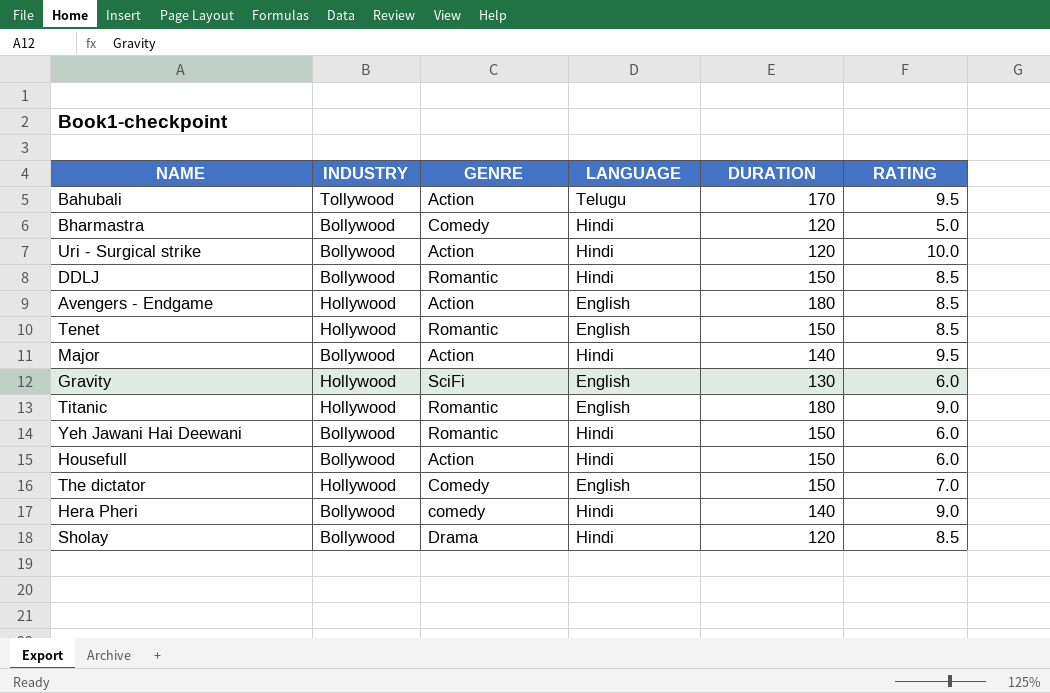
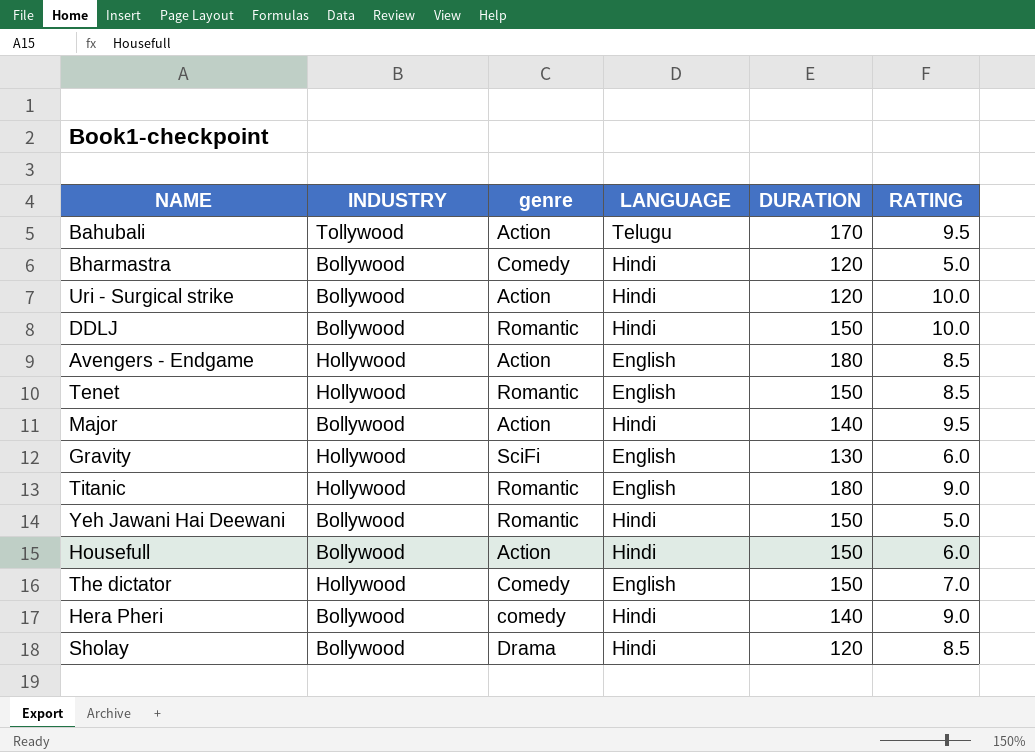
column name: GENRE -> genre
DDLJ | RATING: 8.5 -> 10.0
Yeh Jawani Hai Deewani | RATING: 6.0 -> 5.0

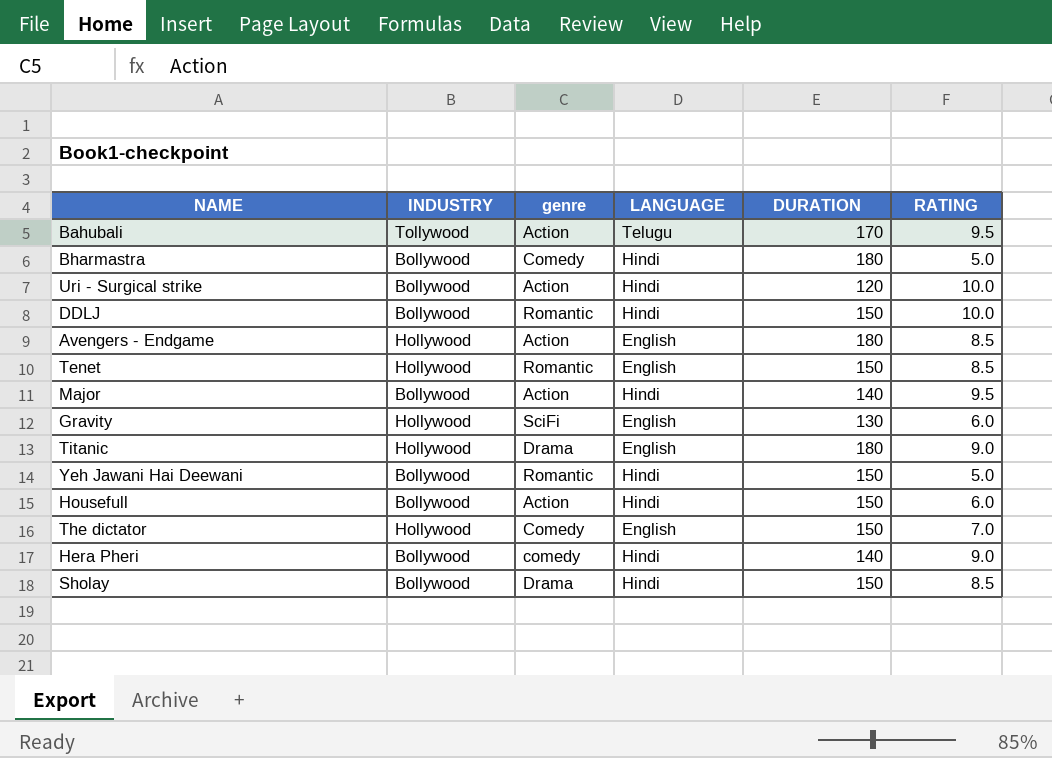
Bharmastra | DURATION: 120 -> 180
Titanic | genre: Romantic -> Drama
Sholay | DURATION: 120 -> 150

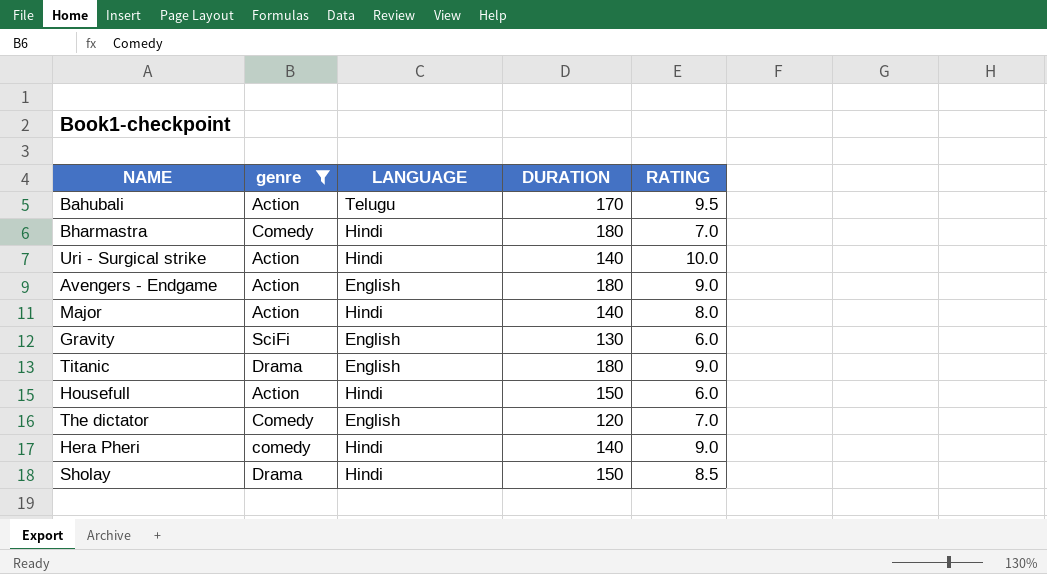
filter: none -> genre != Romantic
column INDUSTRY | position: 2 -> none
Bharmastra | RATING: 5.0 -> 7.0
Uri - Surgical strike | DURATION: 120 -> 140
Avengers - Endgame | RATING: 8.5 -> 9.0
Major | RATING: 9.5 -> 8.0
The dictator | DURATION: 150 -> 120

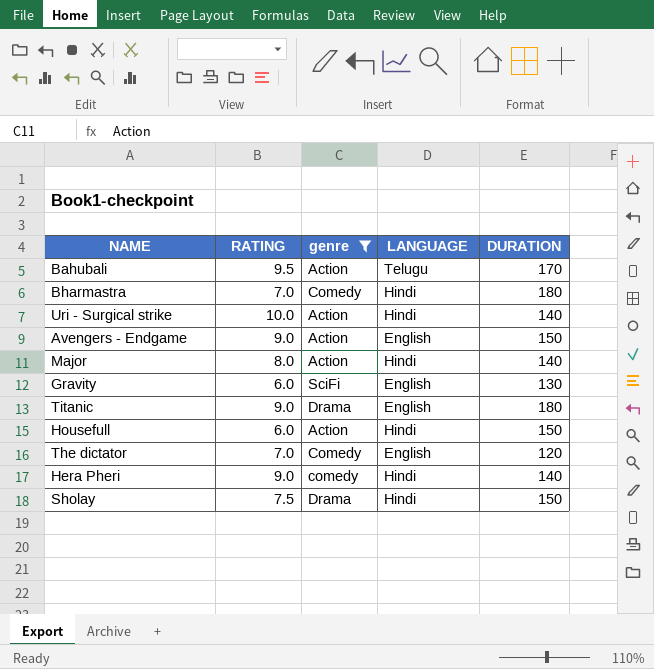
column RATING | position: 5 -> 2
Avengers - Endgame | DURATION: 180 -> 150
Sholay | RATING: 8.5 -> 7.5

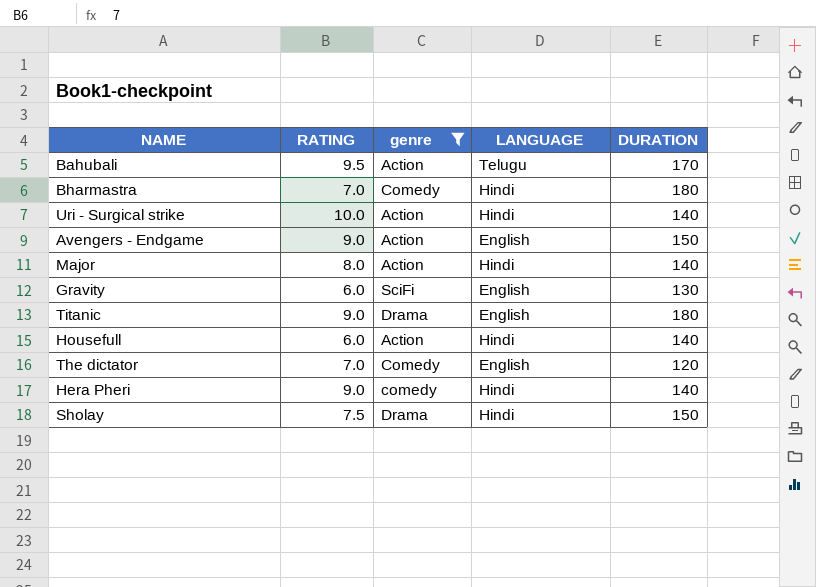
Housefull | DURATION: 150 -> 140

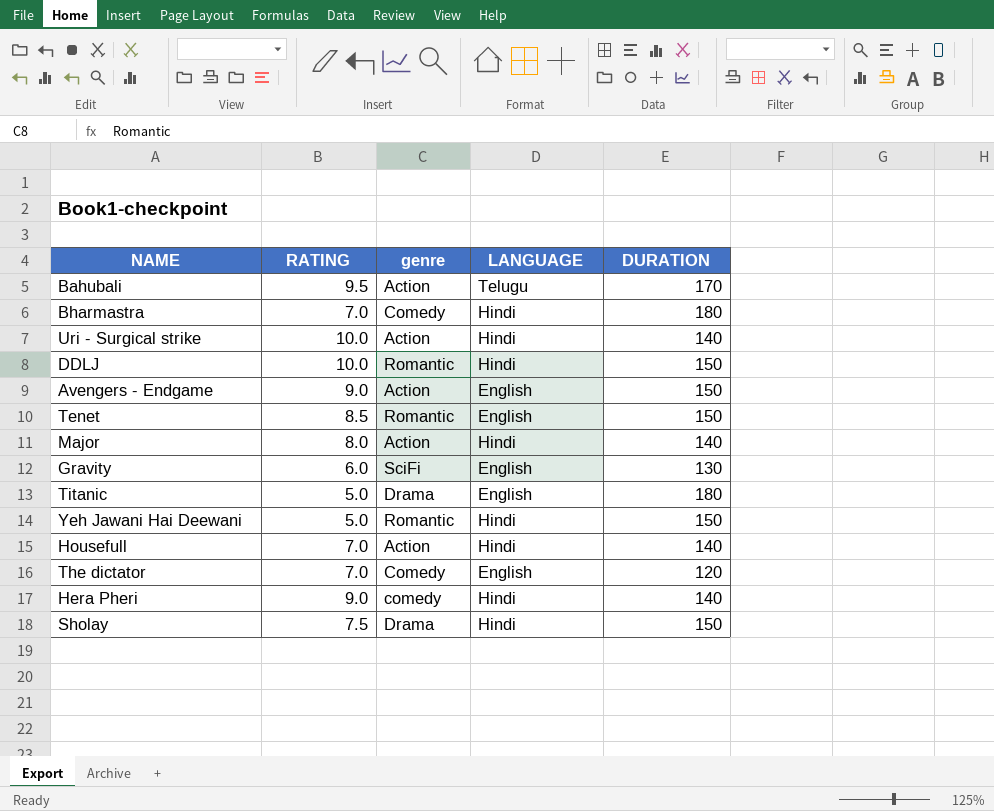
filter: genre != Romantic -> none
Titanic | RATING: 9.0 -> 5.0
Housefull | RATING: 6.0 -> 7.0

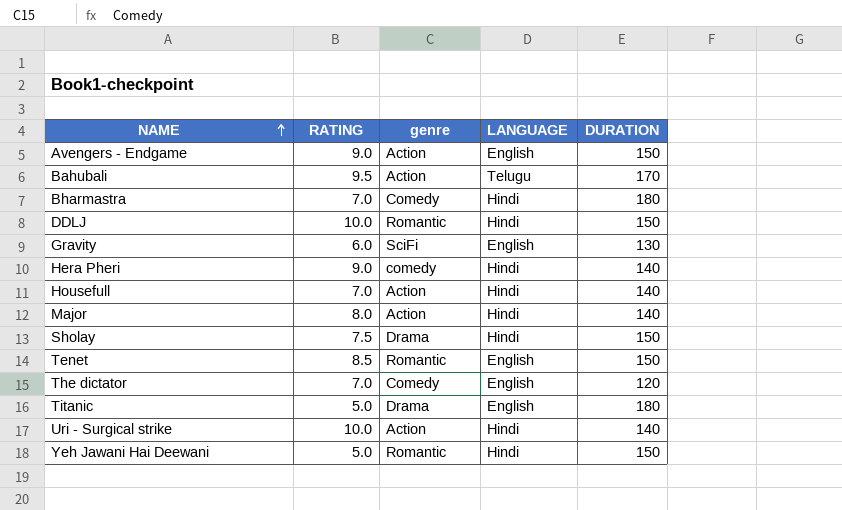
row order: none -> NAME ascending

